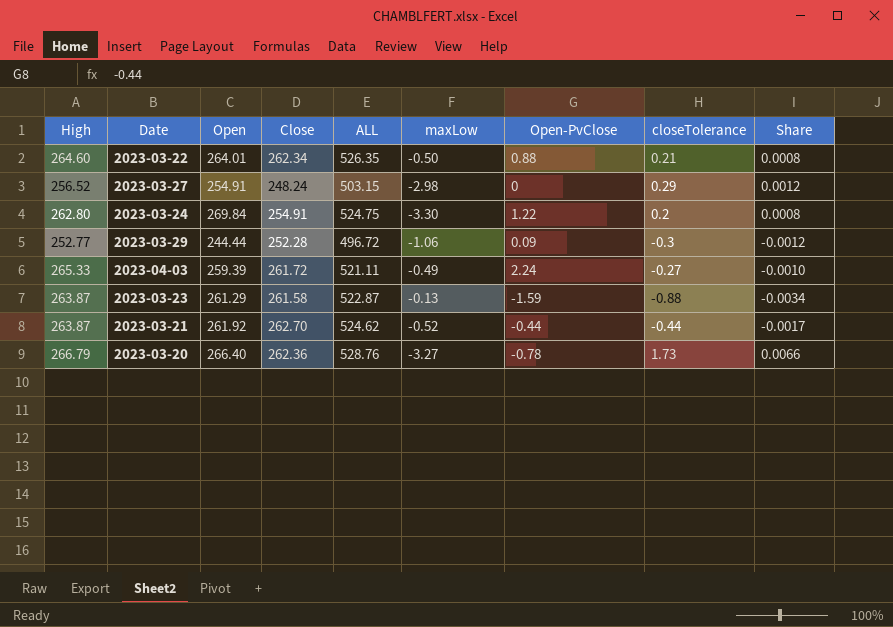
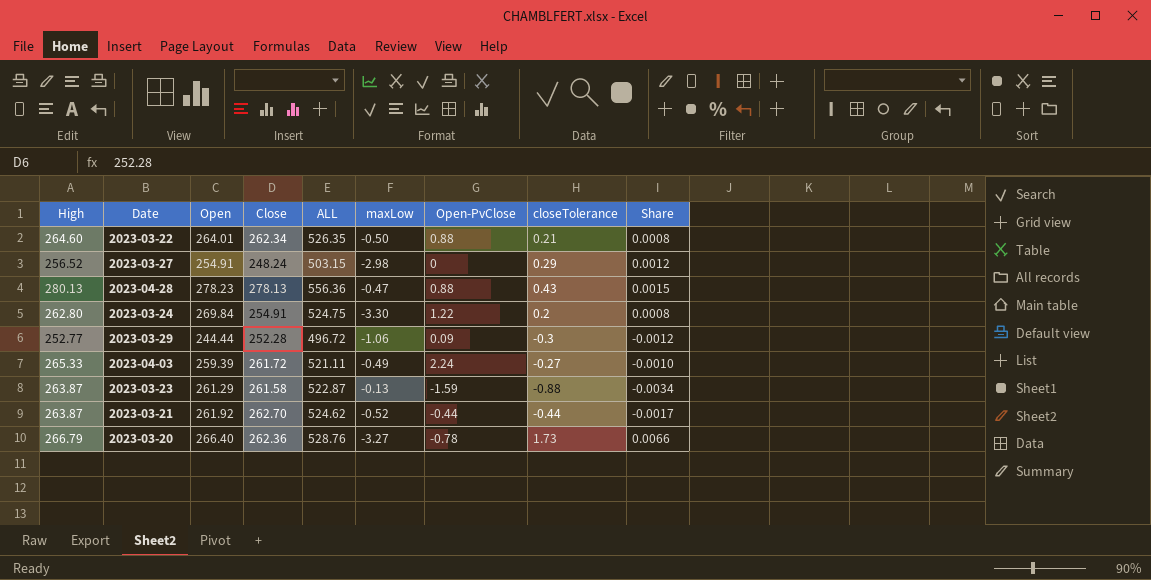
row 2023-04-28: none -> 280.13 | 278.23 | 278.13 | 556.36 | -0.47 | 0.88 | 0.43 | 0.0015

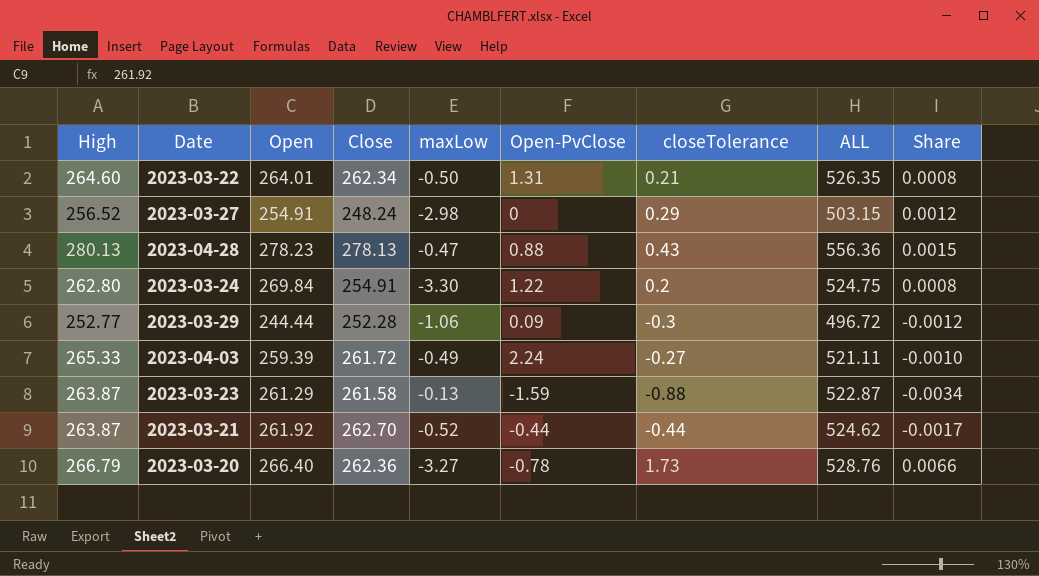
column ALL | position: 5 -> 8
2023-03-22 | Open-PvClose: 0.88 -> 1.31

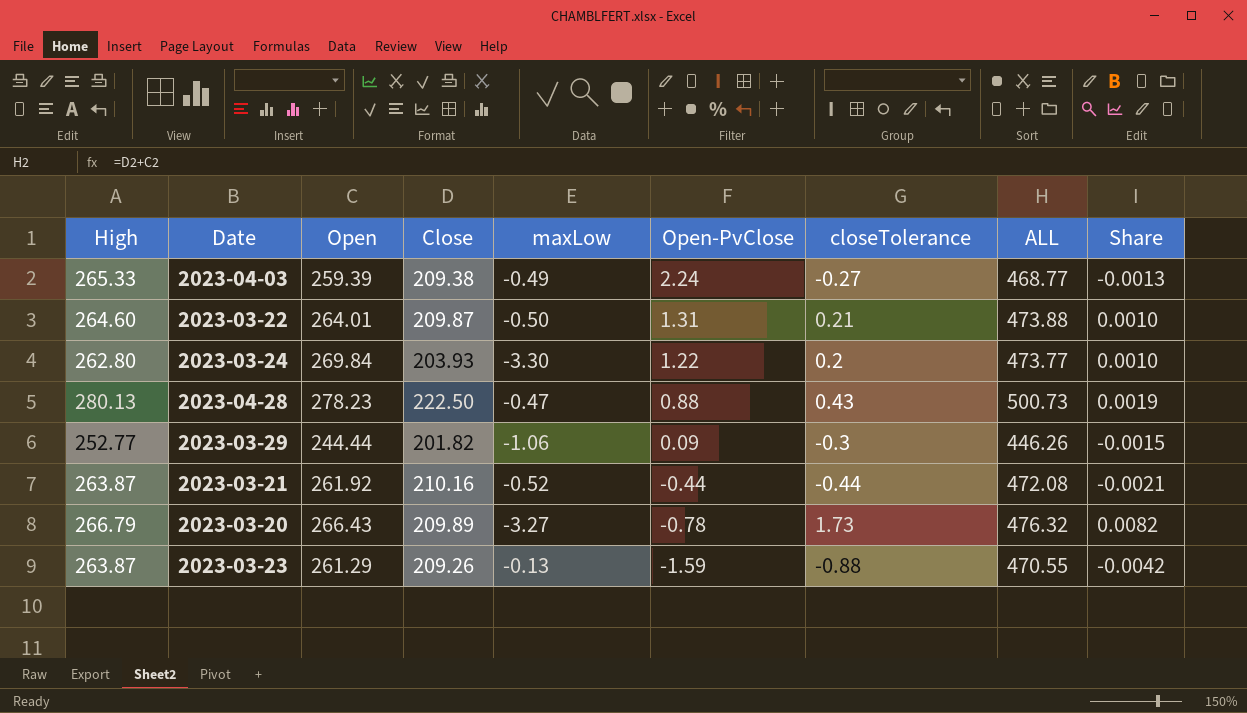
row order: none -> Open-PvClose descending
row 2023-03-27: 256.52 | 254.91 | 248.24 | -2.98 | 0 | 0.29 | 503.15 | 0.0012 -> none
2023-04-03 | Close: 261.72 -> 209.38
2023-04-03 | ALL: 521.11 -> 468.77
2023-04-03 | Share: -0.0010 -> -0.0013
2023-03-22 | Close: 262.34 -> 209.87
2023-03-22 | ALL: 526.35 -> 473.88
2023-03-22 | Share: 0.0008 -> 0.0010
2023-03-24 | Close: 254.91 -> 203.93
2023-03-24 | ALL: 524.75 -> 473.77
2023-03-24 | Share: 0.0008 -> 0.0010
2023-04-28 | Close: 278.13 -> 222.50
2023-04-28 | ALL: 556.36 -> 500.73
2023-04-28 | Share: 0.0015 -> 0.0019
2023-03-29 | Close: 252.28 -> 201.82
2023-03-29 | ALL: 496.72 -> 446.26
2023-03-29 | Share: -0.0012 -> -0.0015
2023-03-21 | Close: 262.70 -> 210.16
2023-03-21 | ALL: 524.62 -> 472.08
2023-03-21 | Share: -0.0017 -> -0.0021
2023-03-20 | Open: 266.40 -> 266.43
2023-03-20 | Close: 262.36 -> 209.89
2023-03-20 | ALL: 528.76 -> 476.32
2023-03-20 | Share: 0.0066 -> 0.0082
2023-03-23 | Close: 261.58 -> 209.26
2023-03-23 | ALL: 522.87 -> 470.55
2023-03-23 | Share: -0.0034 -> -0.0042

